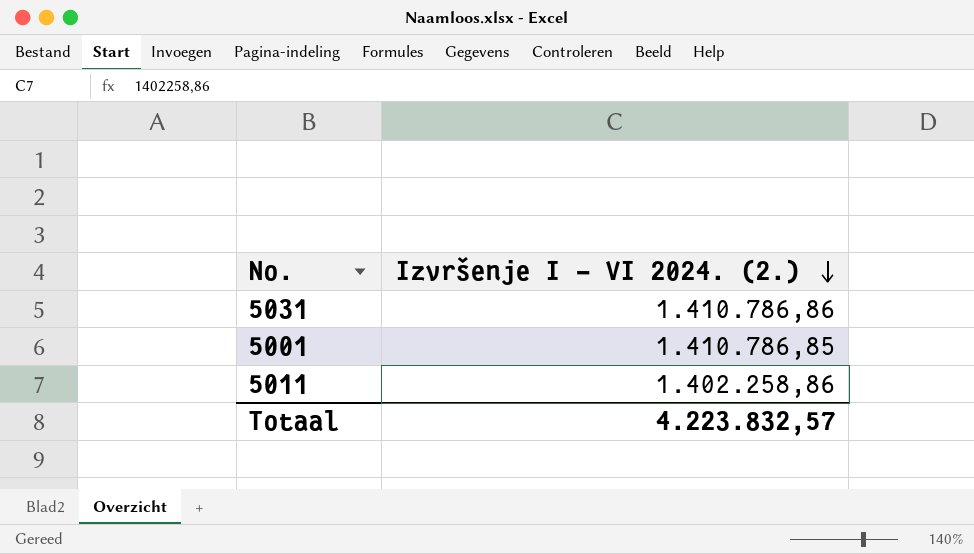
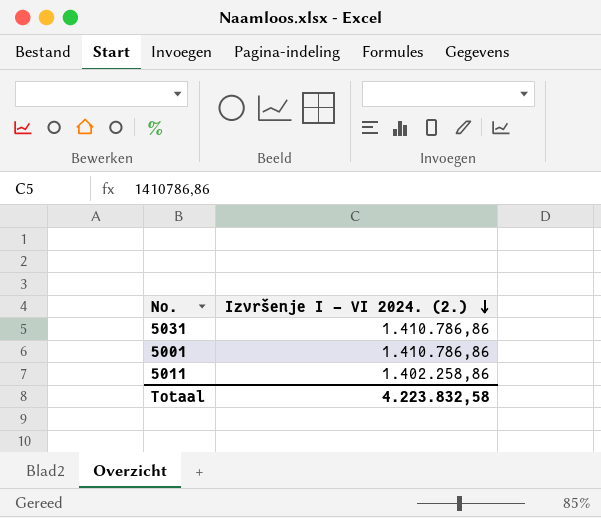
5001 | Izvršenje I - VI 2024. (2.): 1.410.786,85 -> 1.410.786,86
Totaal | Izvršenje I - VI 2024. (2.): 4.223.832,57 -> 4.223.832,58

